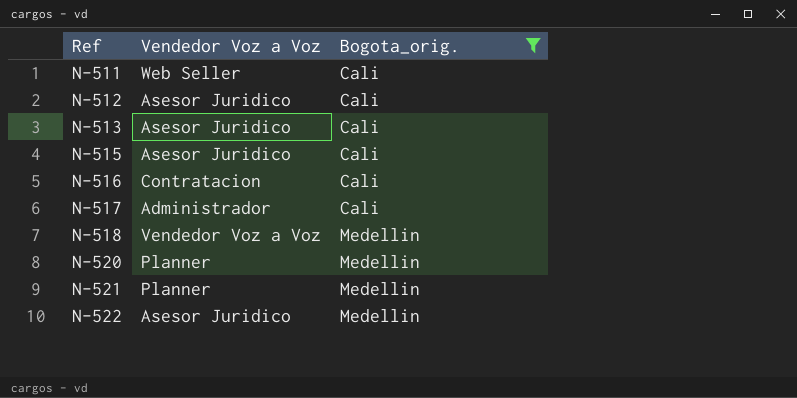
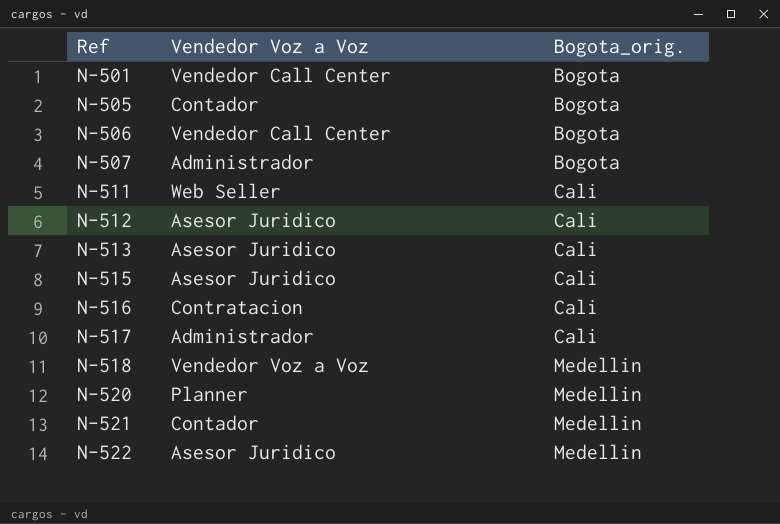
filter: Bogota_orig. != Bogota -> none
N-521 | Vendedor Voz a Voz: Planner -> Contador

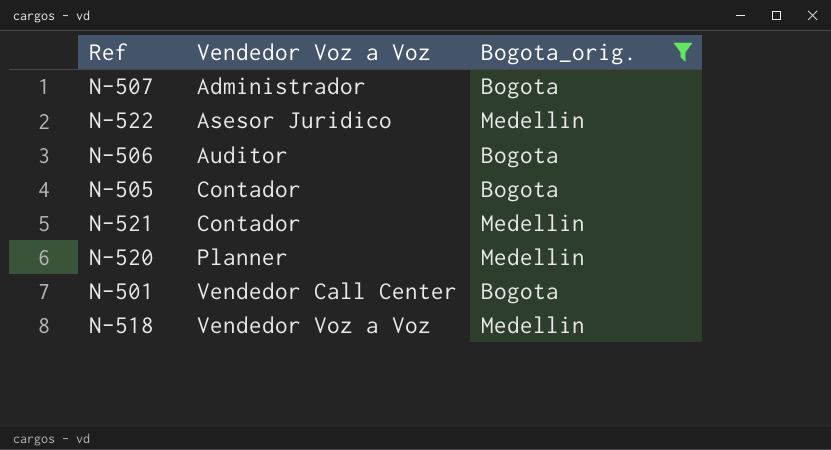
filter: none -> Bogota_orig. != Cali
row order: Ref ascending -> Vendedor Voz a Voz ascending
N-506 | Vendedor Voz a Voz: Vendedor Call Center -> Auditor

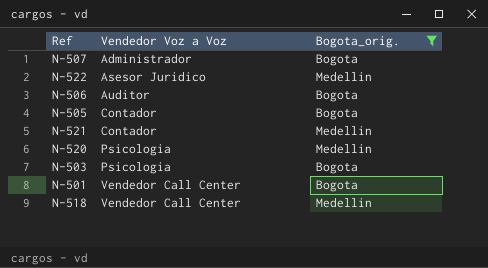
N-520 | Vendedor Voz a Voz: Planner -> Psicologia
row N-503: none -> Psicologia | Bogota
N-518 | Vendedor Voz a Voz: Vendedor Voz a Voz -> Vendedor Call Center

